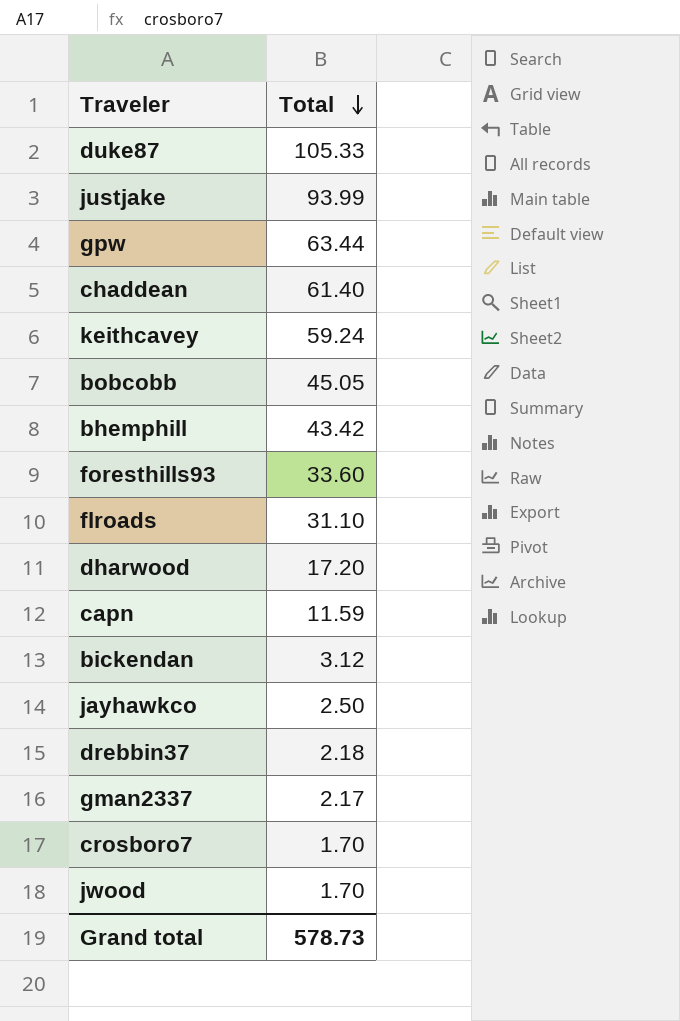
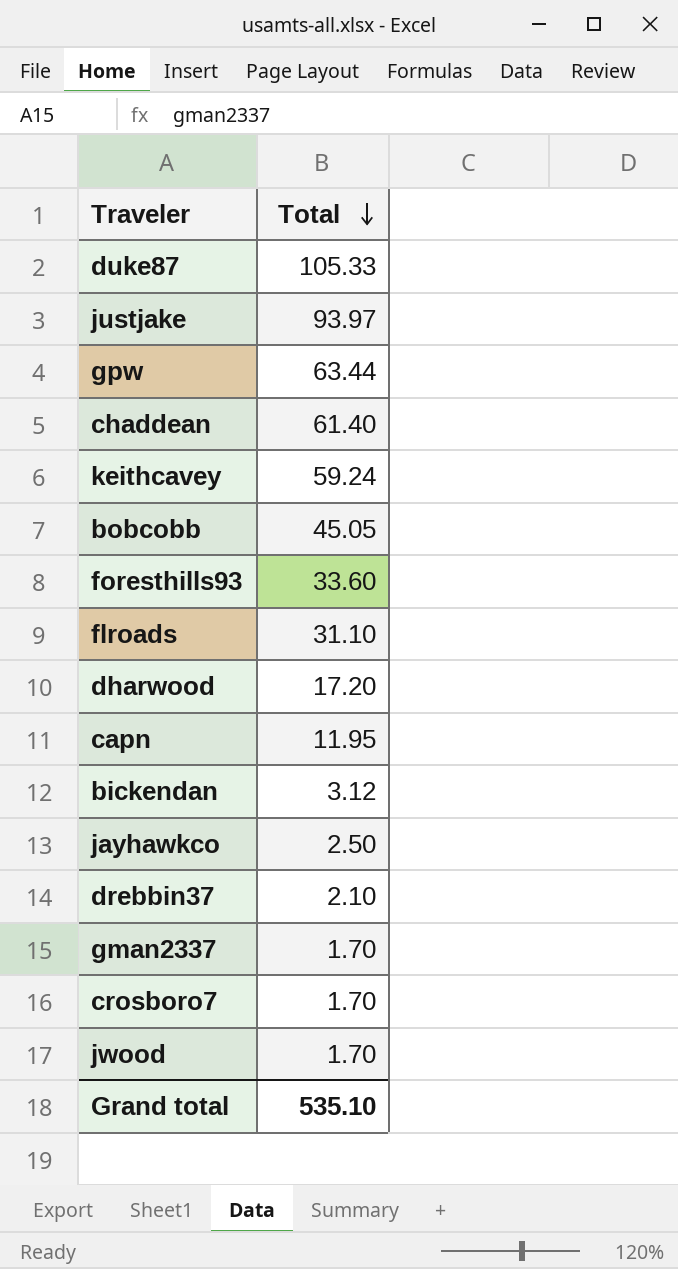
row bhemphill: 43.42 -> none
justjake | Total: 93.99 -> 93.97
capn | Total: 11.59 -> 11.95
drebbin37 | Total: 2.18 -> 2.10
gman2337 | Total: 2.17 -> 1.70
Grand total | Total: 578.73 -> 535.10

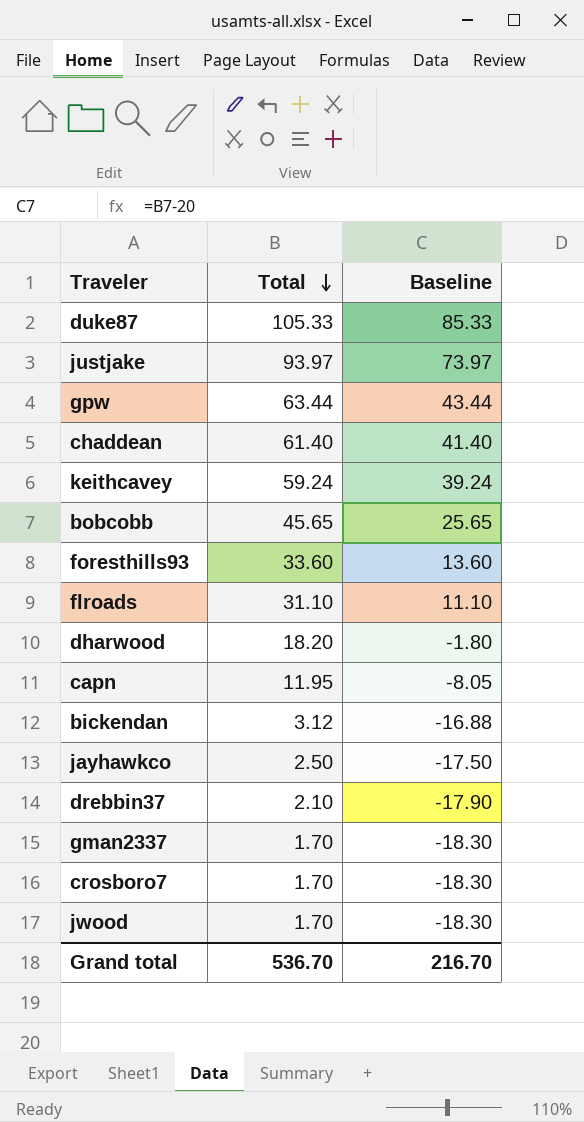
column Baseline | formula: none -> [Total] - 20
bobcobb | Total: 45.05 -> 45.65
dharwood | Total: 17.20 -> 18.20
Grand total | Total: 535.10 -> 536.70

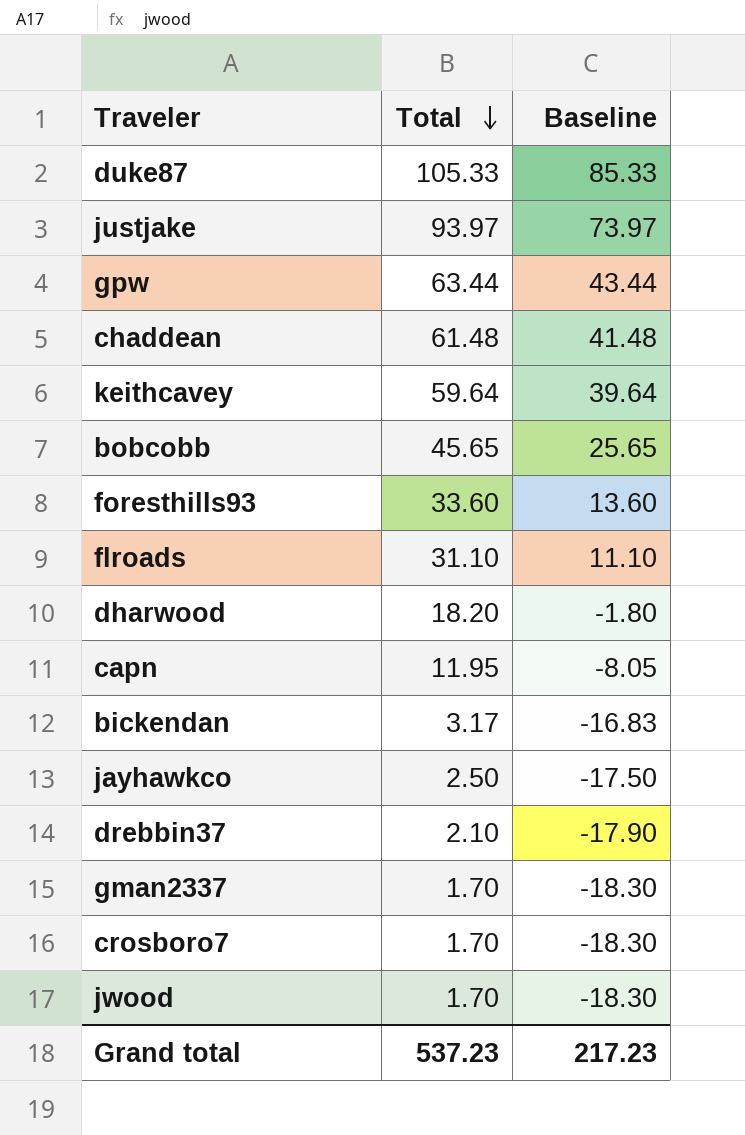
chaddean | Total: 61.40 -> 61.48
chaddean | Baseline: 41.40 -> 41.48
keithcavey | Total: 59.24 -> 59.64
keithcavey | Baseline: 39.24 -> 39.64
bickendan | Total: 3.12 -> 3.17
bickendan | Baseline: -16.88 -> -16.83
Grand total | Total: 536.70 -> 537.23
Grand total | Baseline: 216.70 -> 217.23

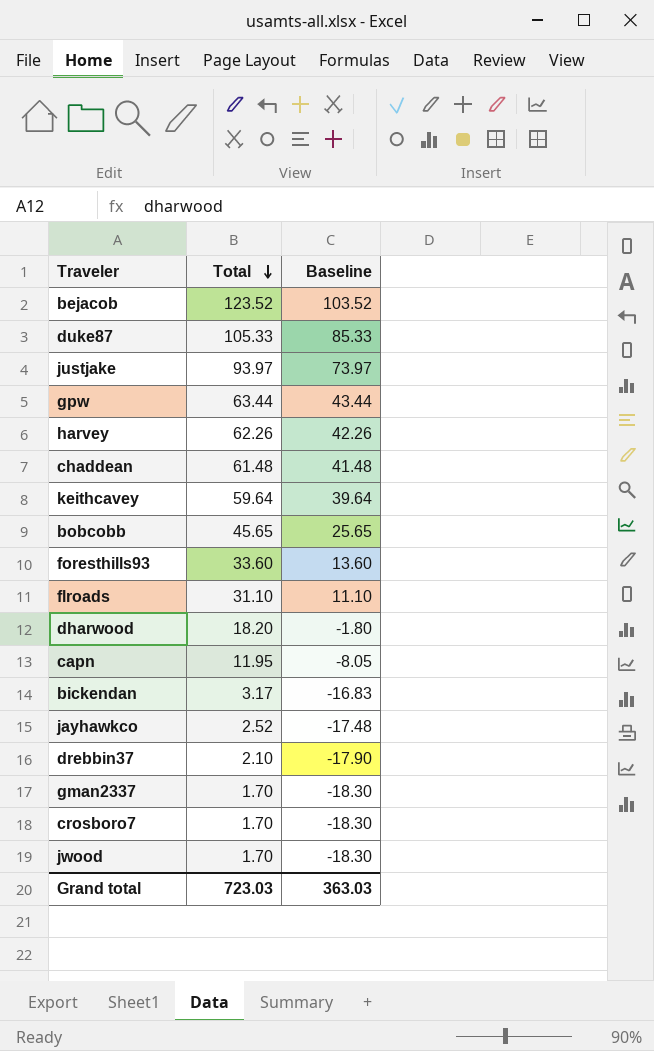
row bejacob: none -> 123.52 | 103.52
row harvey: none -> 62.26 | 42.26
jayhawkco | Total: 2.50 -> 2.52
jayhawkco | Baseline: -17.50 -> -17.48
Grand total | Total: 537.23 -> 723.03
Grand total | Baseline: 217.23 -> 363.03

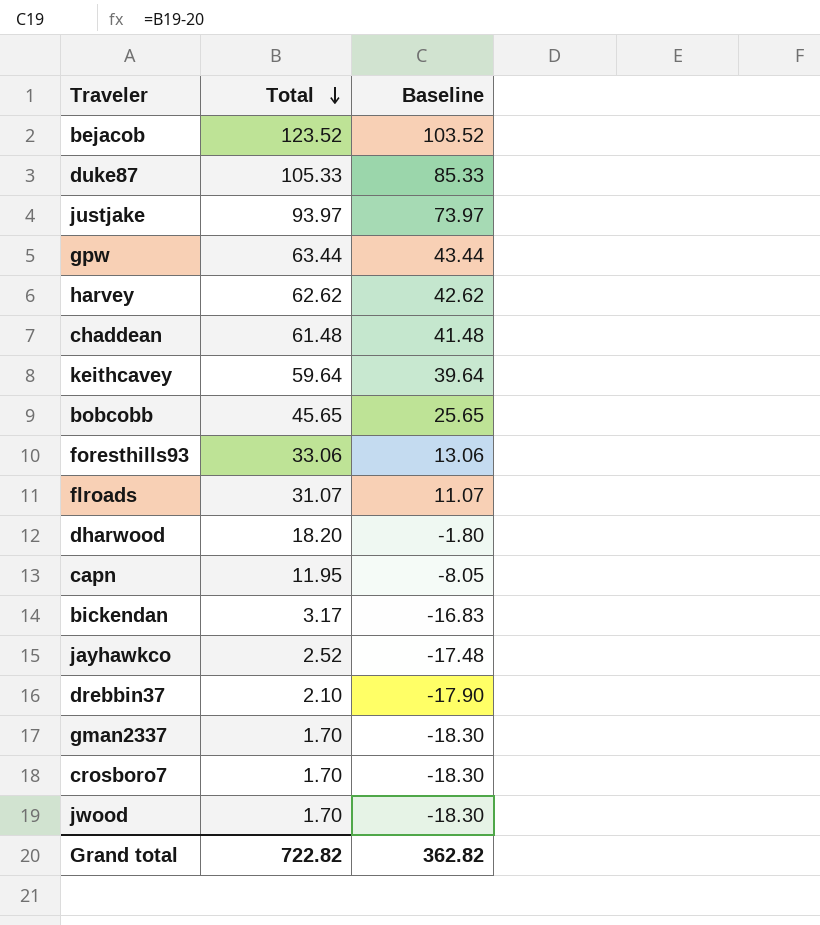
harvey | Total: 62.26 -> 62.62
harvey | Baseline: 42.26 -> 42.62
foresthills93 | Total: 33.60 -> 33.06
foresthills93 | Baseline: 13.60 -> 13.06
flroads | Total: 31.10 -> 31.07
flroads | Baseline: 11.10 -> 11.07
Grand total | Total: 723.03 -> 722.82
Grand total | Baseline: 363.03 -> 362.82

